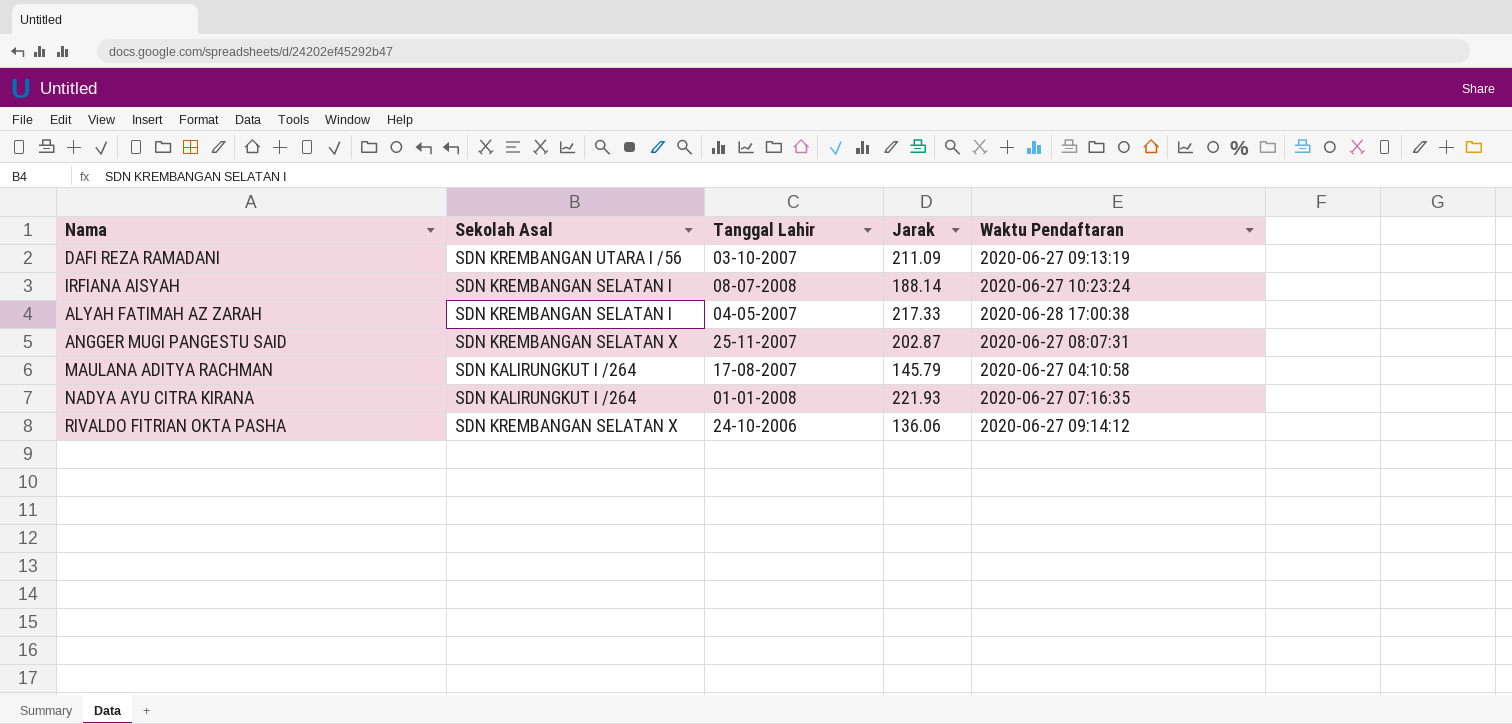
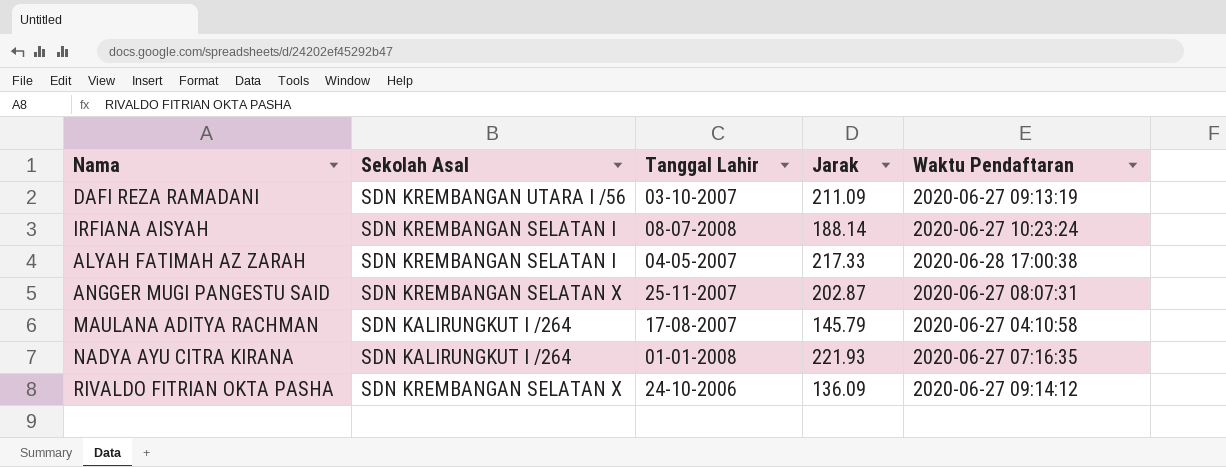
RIVALDO FITRIAN OKTA PASHA | Jarak: 136.06 -> 136.09

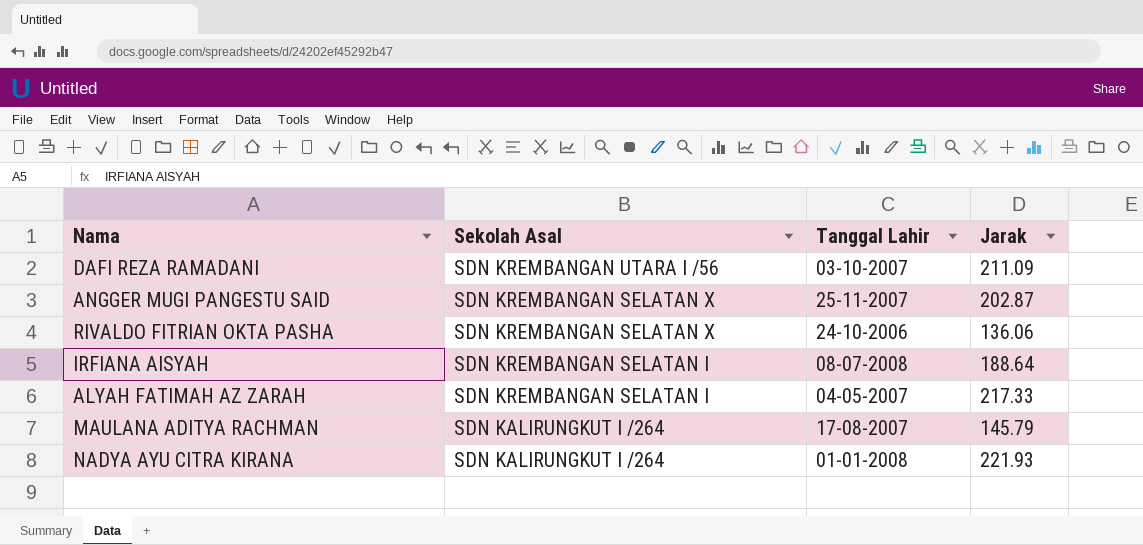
row order: none -> Sekolah Asal descending
column Waktu Pendaftaran | position: 5 -> none
RIVALDO FITRIAN OKTA PASHA | Jarak: 136.09 -> 136.06
IRFIANA AISYAH | Jarak: 188.14 -> 188.64

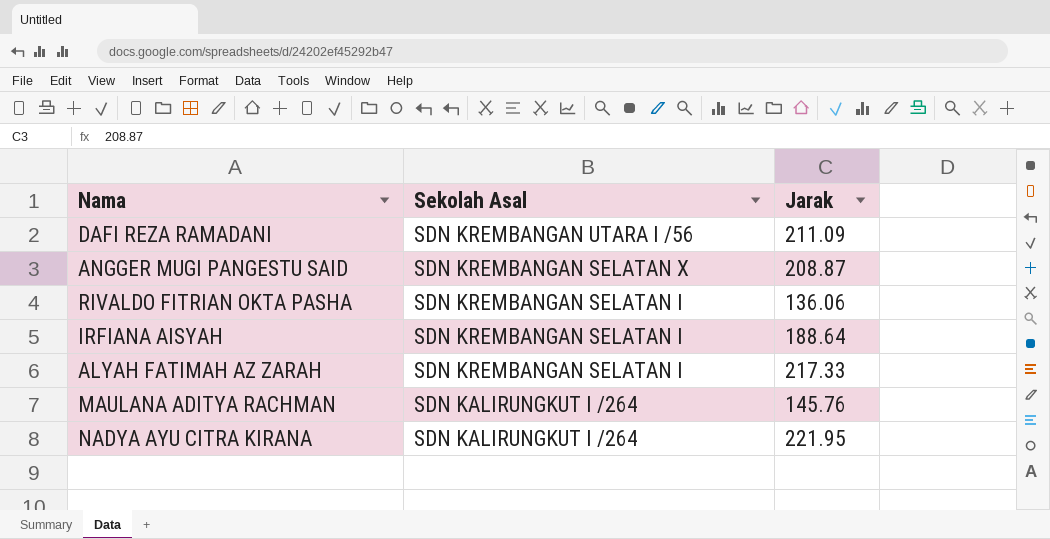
column Tanggal Lahir | position: 3 -> none
ANGGER MUGI PANGESTU SAID | Jarak: 202.87 -> 208.87
RIVALDO FITRIAN OKTA PASHA | Sekolah Asal: SDN KREMBANGAN SELATAN X -> SDN KREMBANGAN SELATAN I
MAULANA ADITYA RACHMAN | Jarak: 145.79 -> 145.76
NADYA AYU CITRA KIRANA | Jarak: 221.93 -> 221.95

